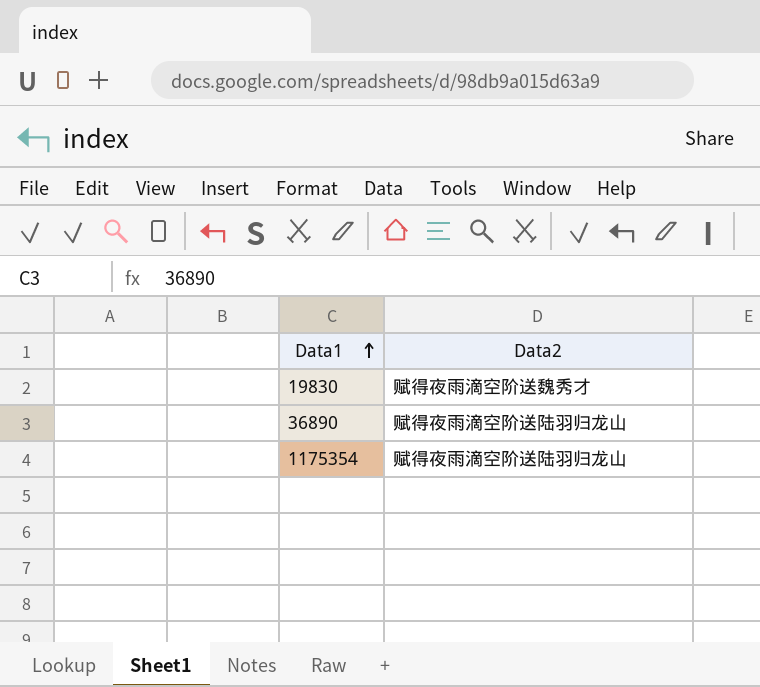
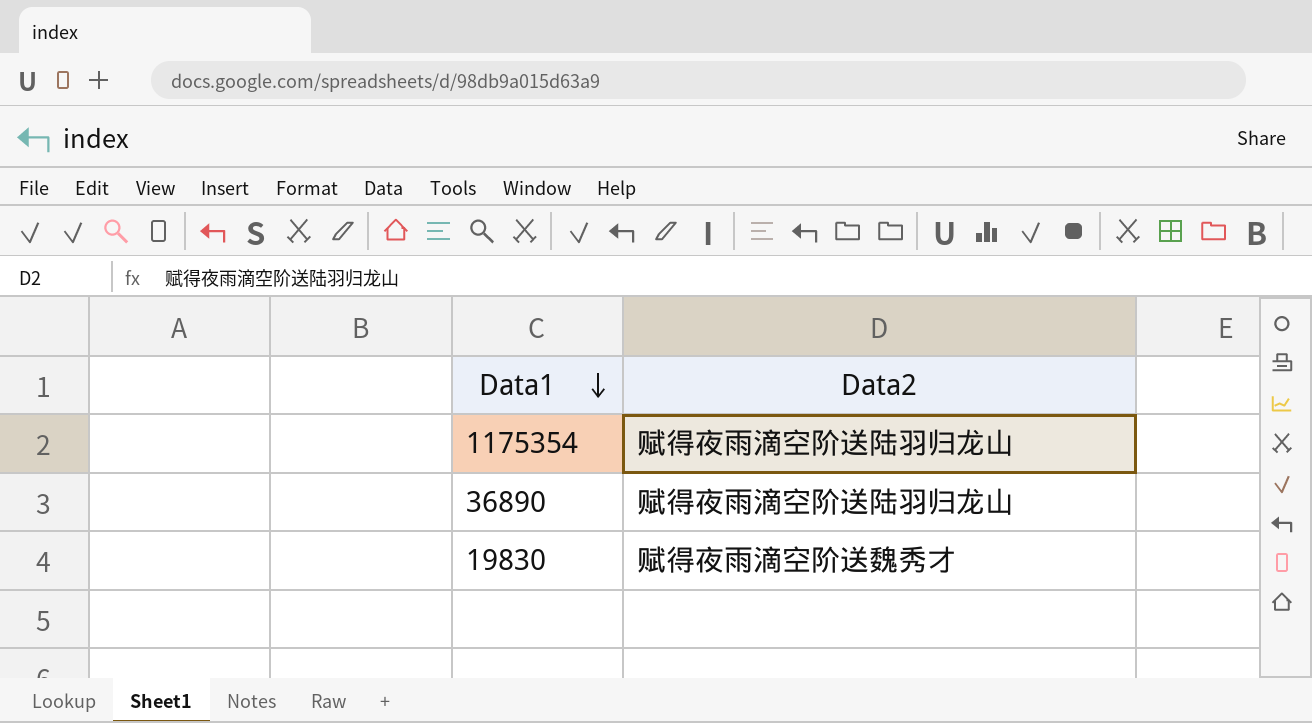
row order: Data1 ascending -> Data1 descending

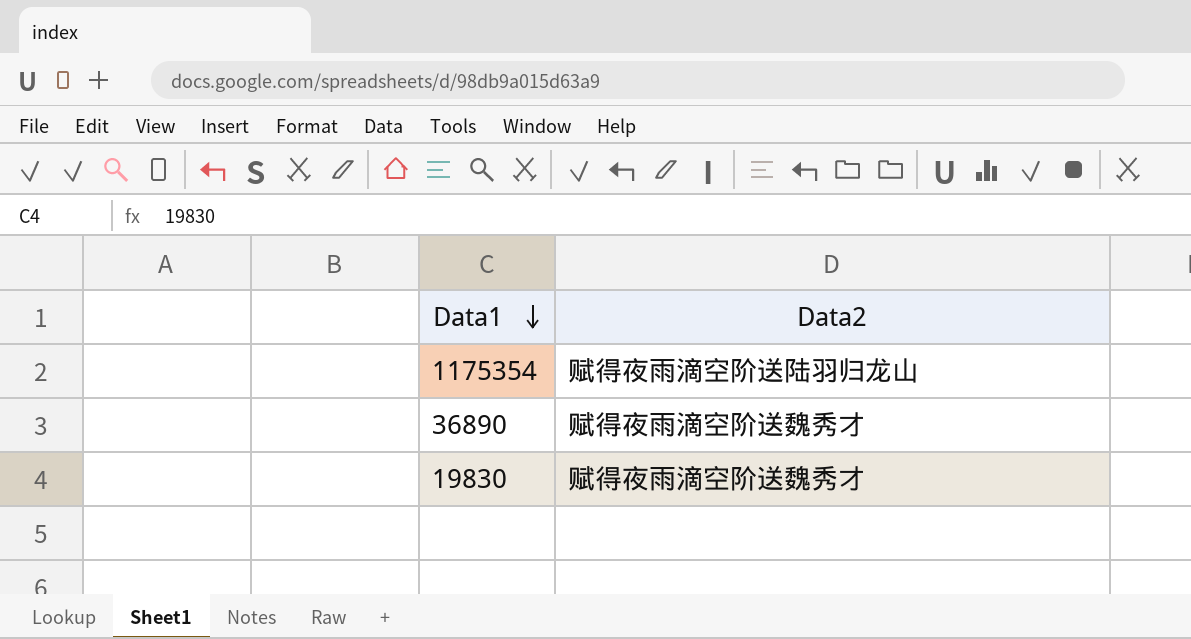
36890 | Data2: 赋得夜雨滴空阶送陆羽归龙山 -> 赋得夜雨滴空阶送魏秀才

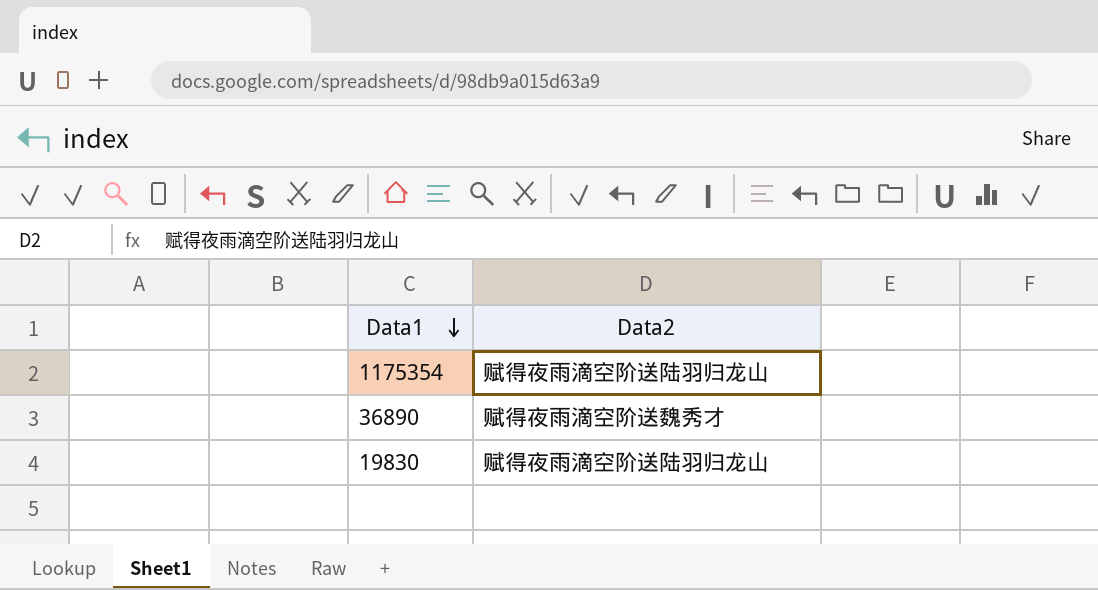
19830 | Data2: 赋得夜雨滴空阶送魏秀才 -> 赋得夜雨滴空阶送陆羽归龙山

